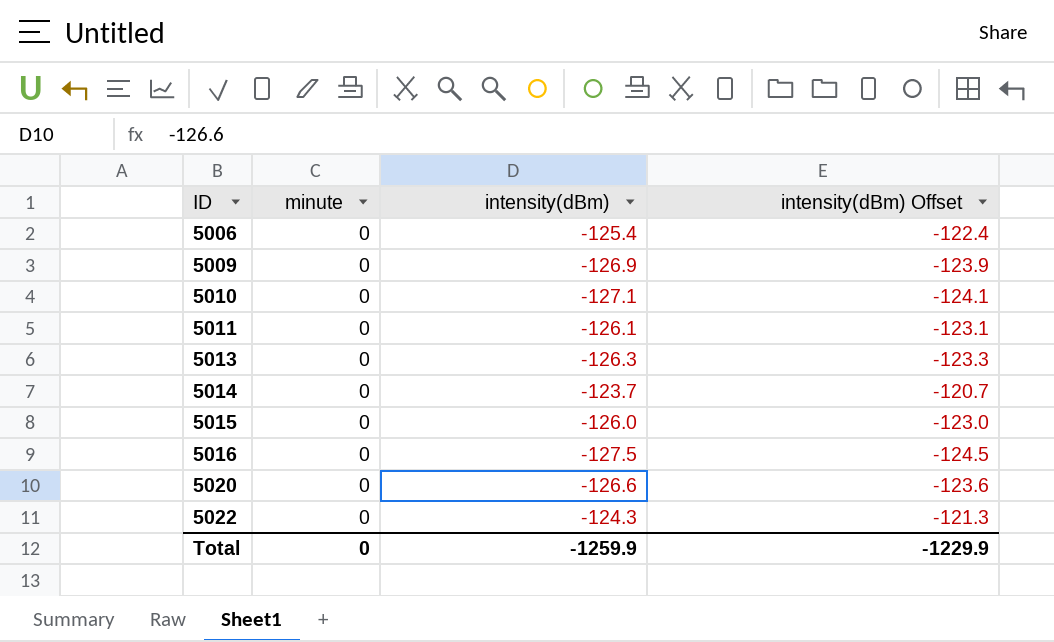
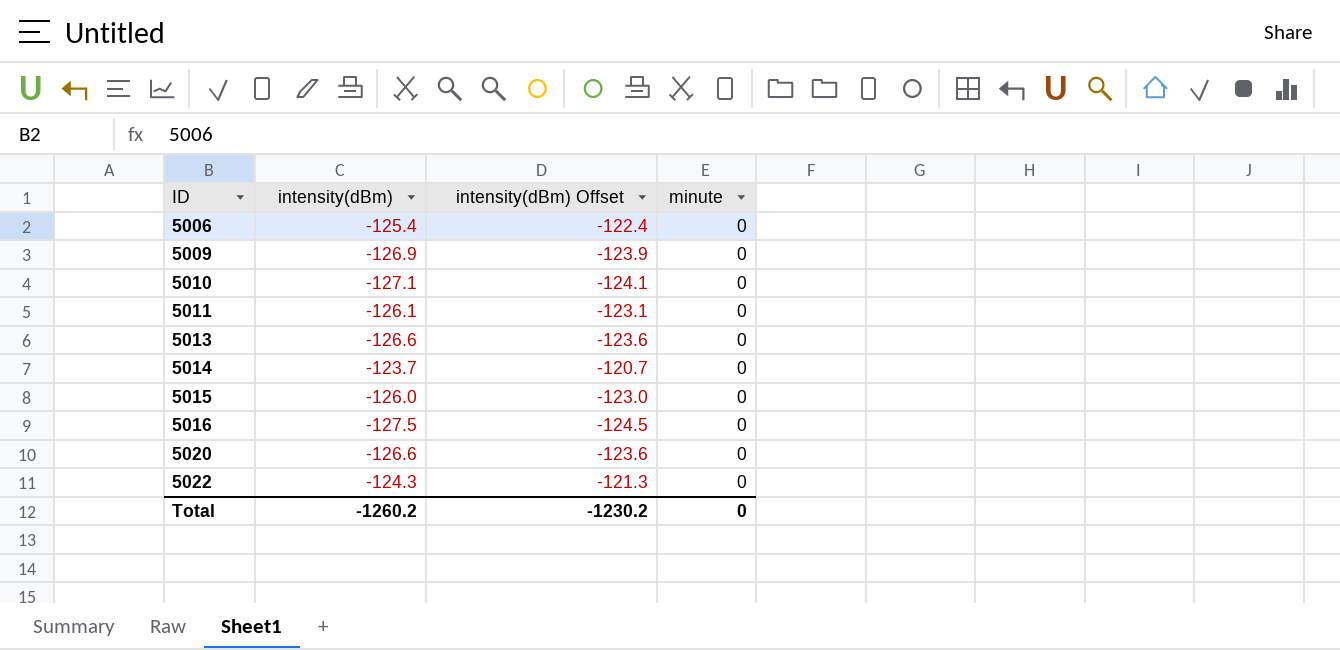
column minute | position: 2 -> 4
5013 | intensity(dBm): -126.3 -> -126.6
5013 | intensity(dBm) Offset: -123.3 -> -123.6
Total | intensity(dBm): -1259.9 -> -1260.2
Total | intensity(dBm) Offset: -1229.9 -> -1230.2

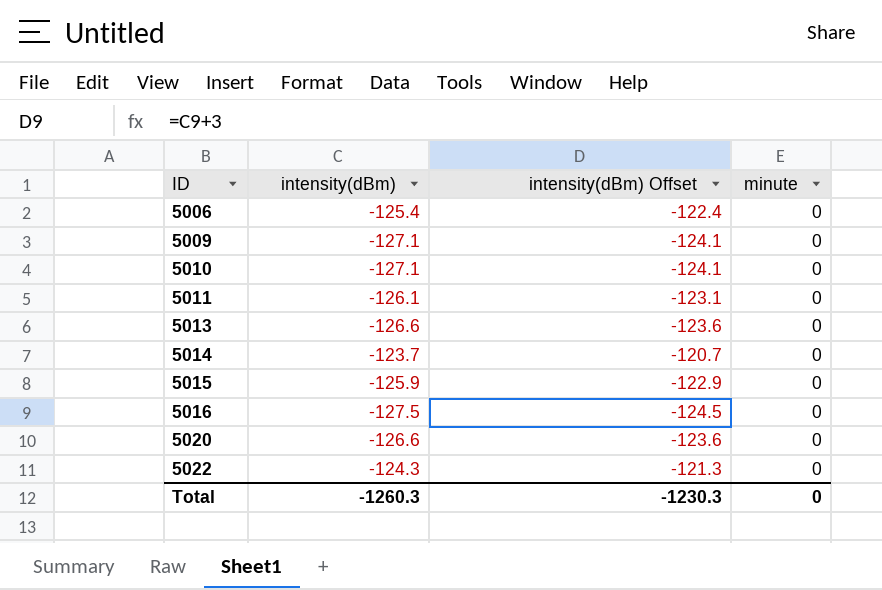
5009 | intensity(dBm): -126.9 -> -127.1
5009 | intensity(dBm) Offset: -123.9 -> -124.1
5015 | intensity(dBm): -126.0 -> -125.9
5015 | intensity(dBm) Offset: -123.0 -> -122.9
Total | intensity(dBm): -1260.2 -> -1260.3
Total | intensity(dBm) Offset: -1230.2 -> -1230.3

